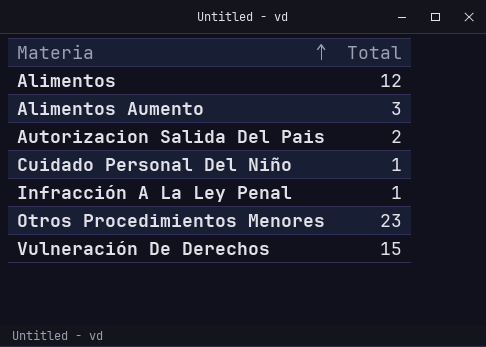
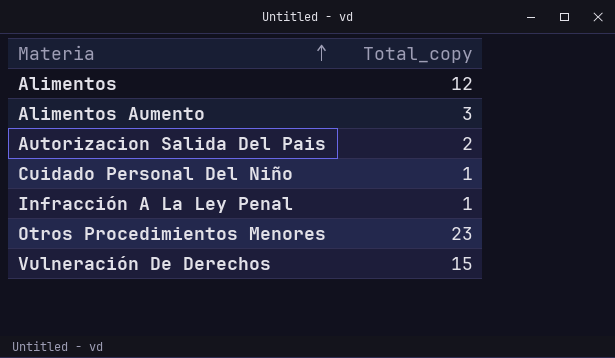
column name: Total -> Total_copy

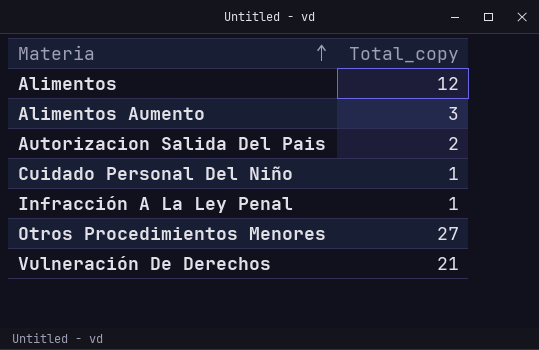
Otros Procedimientos Menores | Total_copy: 23 -> 27
Vulneración De Derechos | Total_copy: 15 -> 21

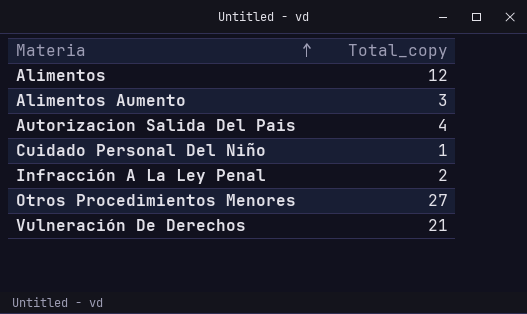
Autorizacion Salida Del Pais | Total_copy: 2 -> 4
Infracción A La Ley Penal | Total_copy: 1 -> 2

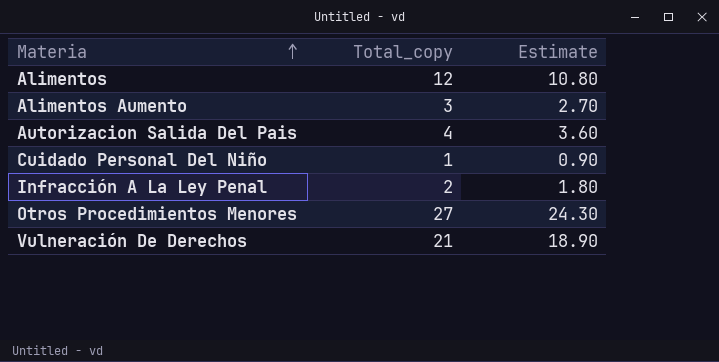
column Estimate | formula: none -> [Total_copy] * 0.9

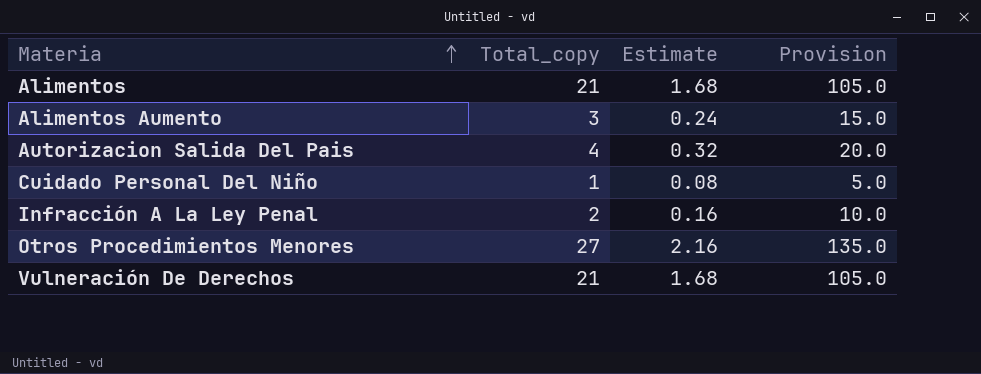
column Estimate | formula: [Total_copy] * 0.9 -> [Total_copy] * 0.08
column Provision | formula: none -> [Total_copy] * 5
Alimentos | Total_copy: 12 -> 21

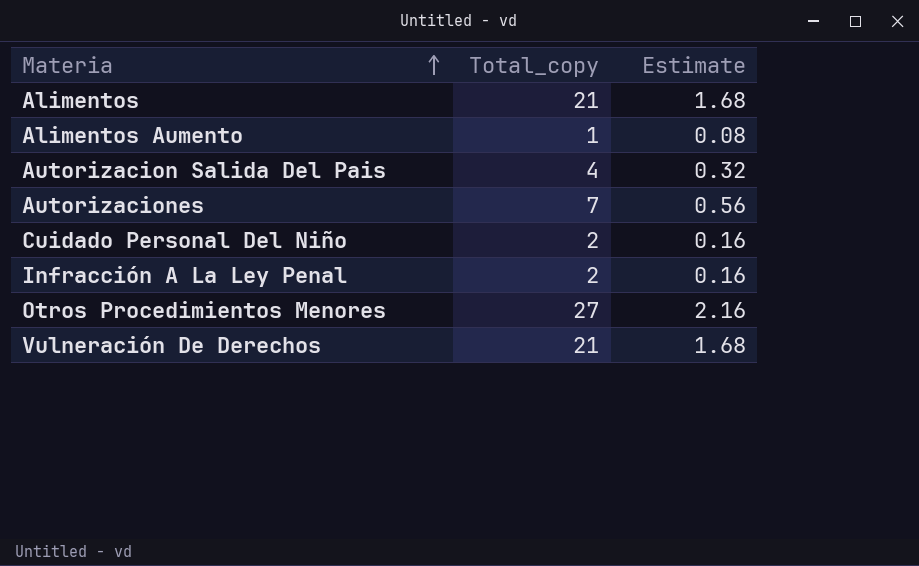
column Provision | formula: [Total_copy] * 5 -> none
Alimentos Aumento | Total_copy: 3 -> 1
Alimentos Aumento | Estimate: 0.24 -> 0.08
row Autorizaciones: none -> 7 | 0.56
Cuidado Personal Del Niño | Total_copy: 1 -> 2
Cuidado Personal Del Niño | Estimate: 0.08 -> 0.16

